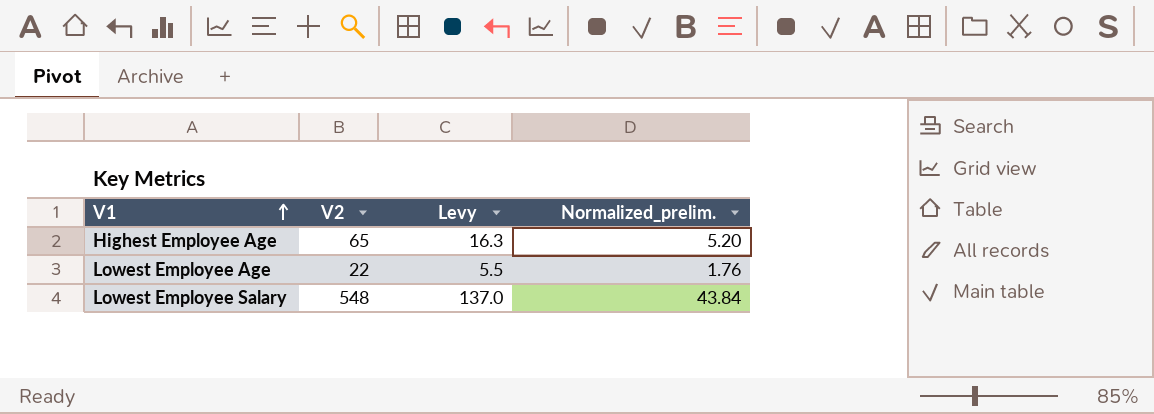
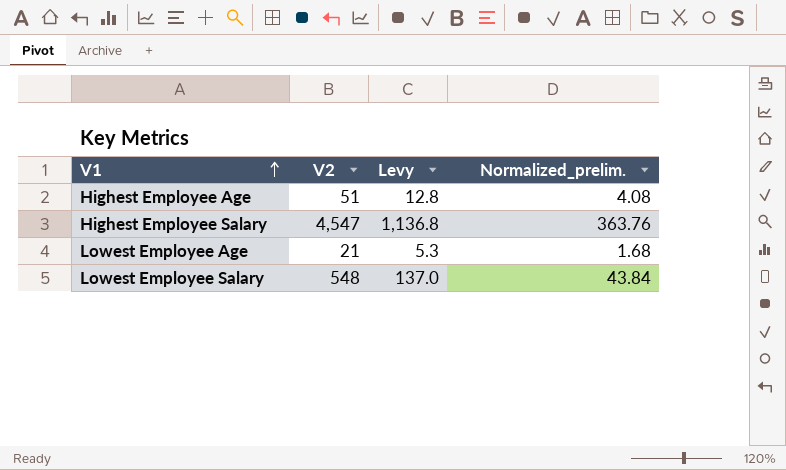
Highest Employee Age | V2: 65 -> 51
Highest Employee Age | Levy: 16.3 -> 12.8
Highest Employee Age | Normalized_prelim.: 5.20 -> 4.08
row Highest Employee Salary: none -> 4,547 | 1,136.8 | 363.76
Lowest Employee Age | V2: 22 -> 21
Lowest Employee Age | Levy: 5.5 -> 5.3
Lowest Employee Age | Normalized_prelim.: 1.76 -> 1.68

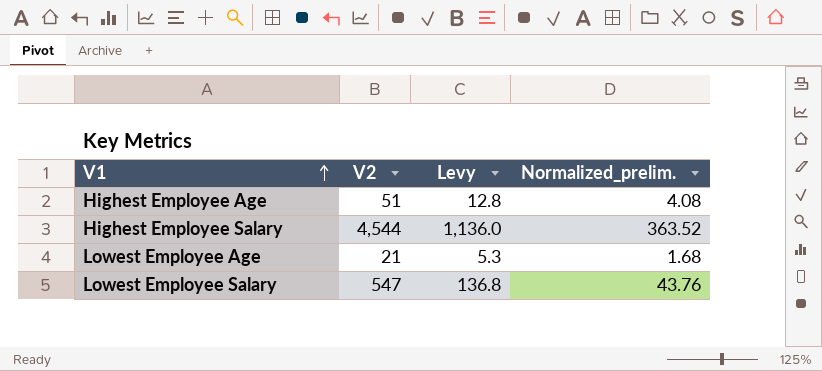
Highest Employee Salary | V2: 4,547 -> 4,544
Highest Employee Salary | Levy: 1,136.8 -> 1,136.0
Highest Employee Salary | Normalized_prelim.: 363.76 -> 363.52
Lowest Employee Salary | V2: 548 -> 547
Lowest Employee Salary | Levy: 137.0 -> 136.8
Lowest Employee Salary | Normalized_prelim.: 43.84 -> 43.76

